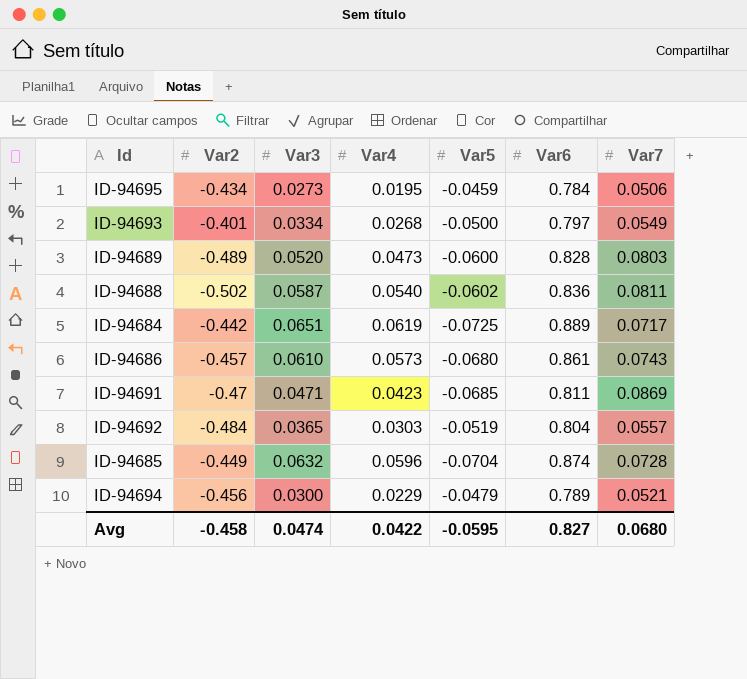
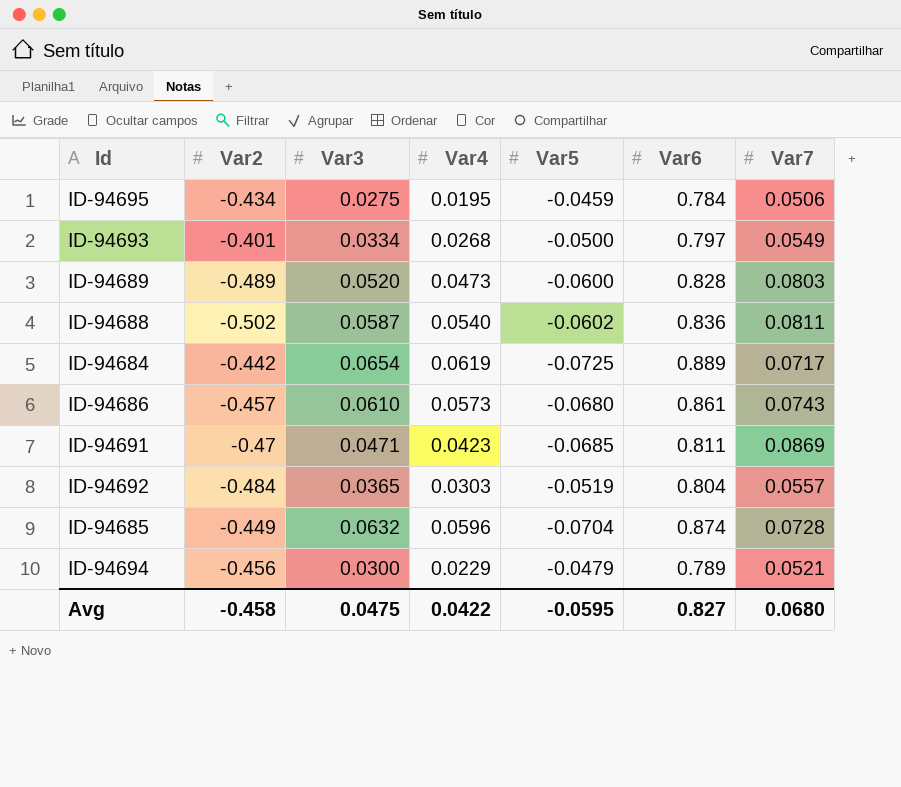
ID-94695 | Var3: 0.0273 -> 0.0275
ID-94684 | Var3: 0.0651 -> 0.0654
Avg | Var3: 0.0474 -> 0.0475

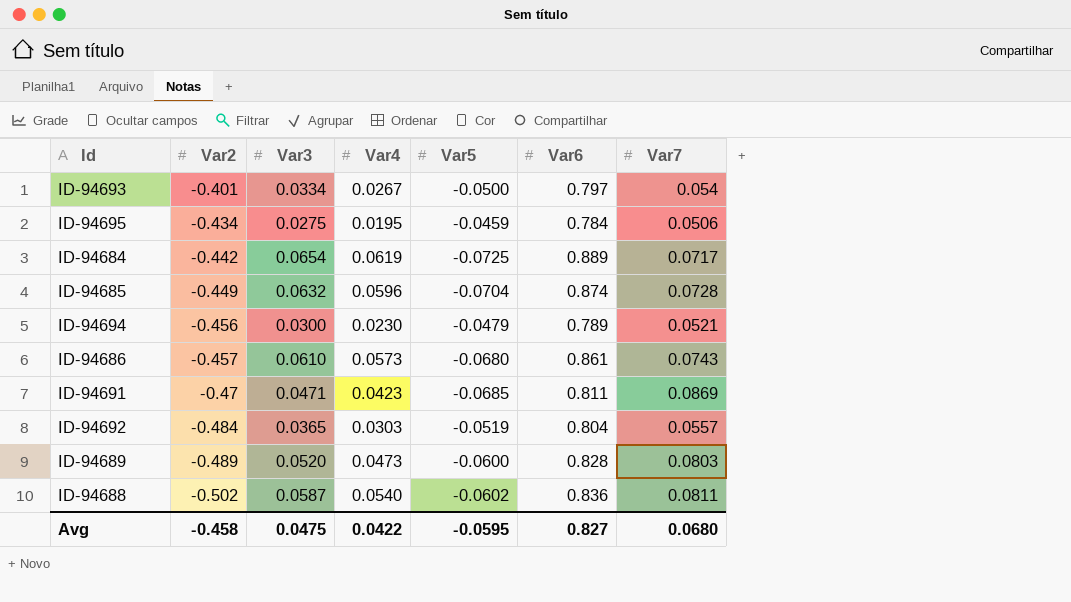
row order: none -> Var2 descending
ID-94693 | Var4: 0.0268 -> 0.0267
ID-94693 | Var7: 0.0549 -> 0.054
ID-94694 | Var4: 0.0229 -> 0.0230

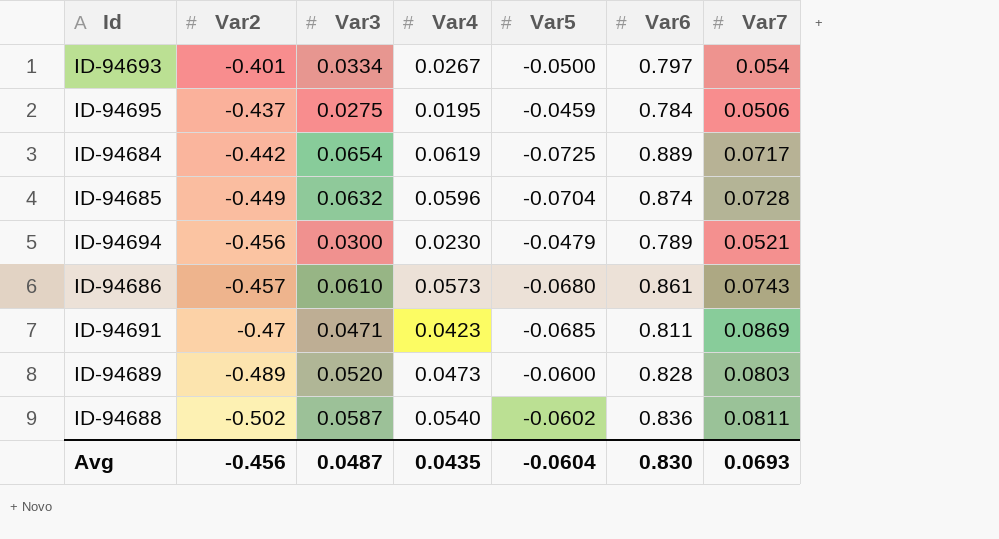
row ID-94692: -0.484 | 0.0365 | 0.0303 | -0.0519 | 0.804 | 0.0557 -> none
ID-94695 | Var2: -0.434 -> -0.437
Avg | Var2: -0.458 -> -0.456
Avg | Var3: 0.0475 -> 0.0487
Avg | Var4: 0.0422 -> 0.0435
Avg | Var5: -0.0595 -> -0.0604
Avg | Var6: 0.827 -> 0.830
Avg | Var7: 0.0680 -> 0.0693

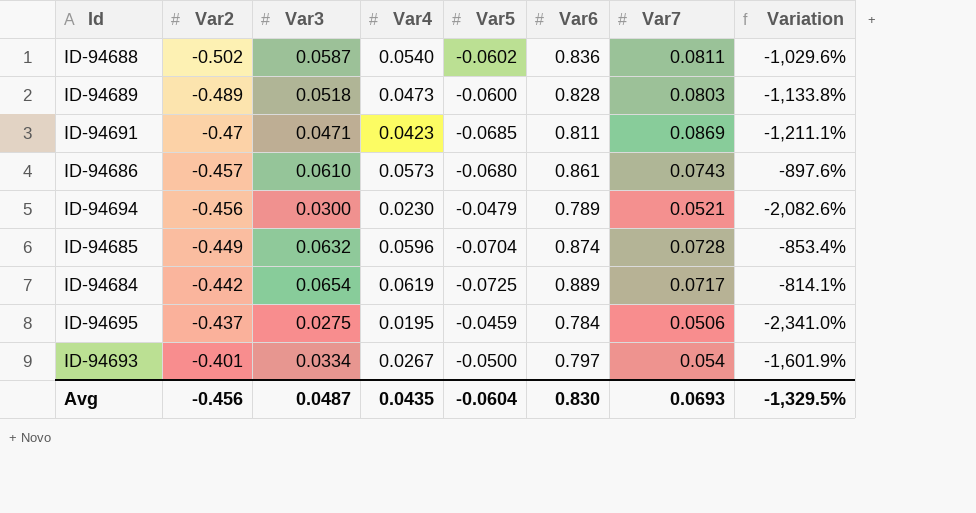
row order: Var2 descending -> Var2 ascending
column Variation | formula: none -> ([Var2] - [Var4]) / [Var4]
ID-94689 | Var3: 0.0520 -> 0.0518

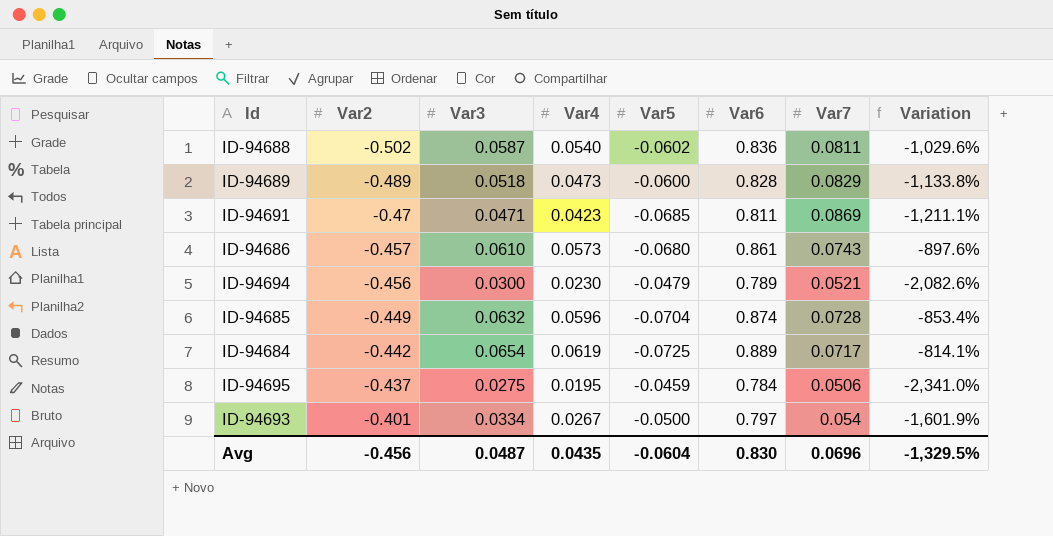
ID-94689 | Var7: 0.0803 -> 0.0829
Avg | Var7: 0.0693 -> 0.0696

